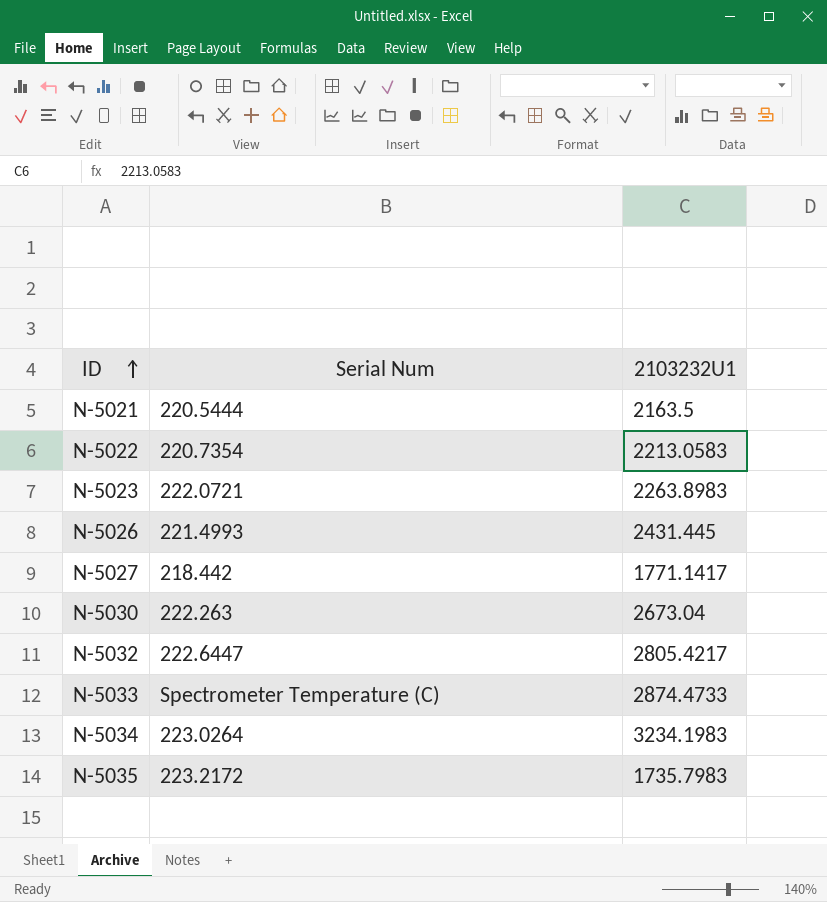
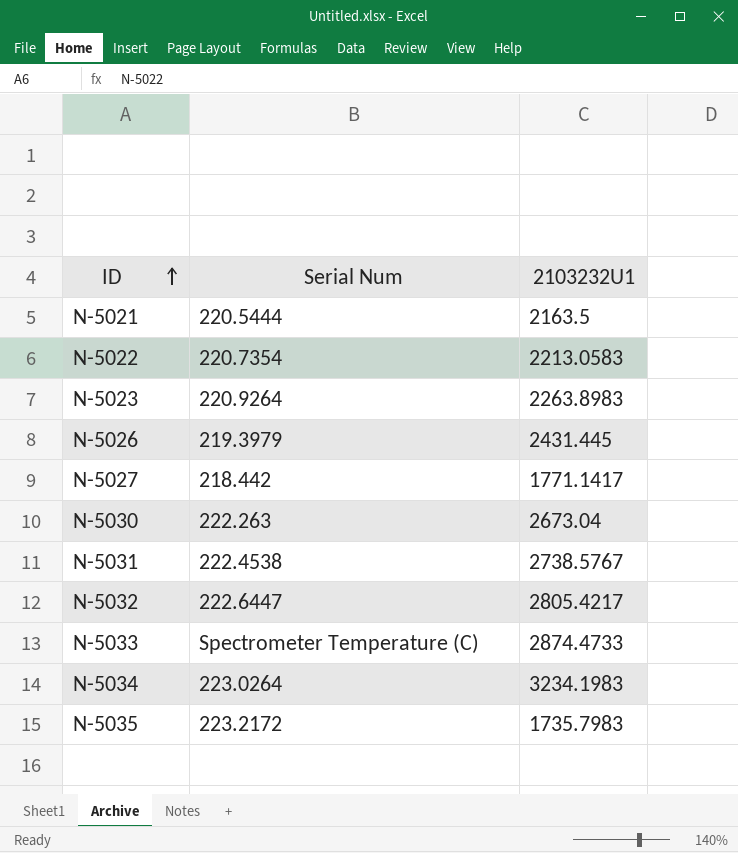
N-5023 | Serial Num: 222.0721 -> 220.9264
N-5026 | Serial Num: 221.4993 -> 219.3979
row N-5031: none -> 222.4538 | 2738.5767

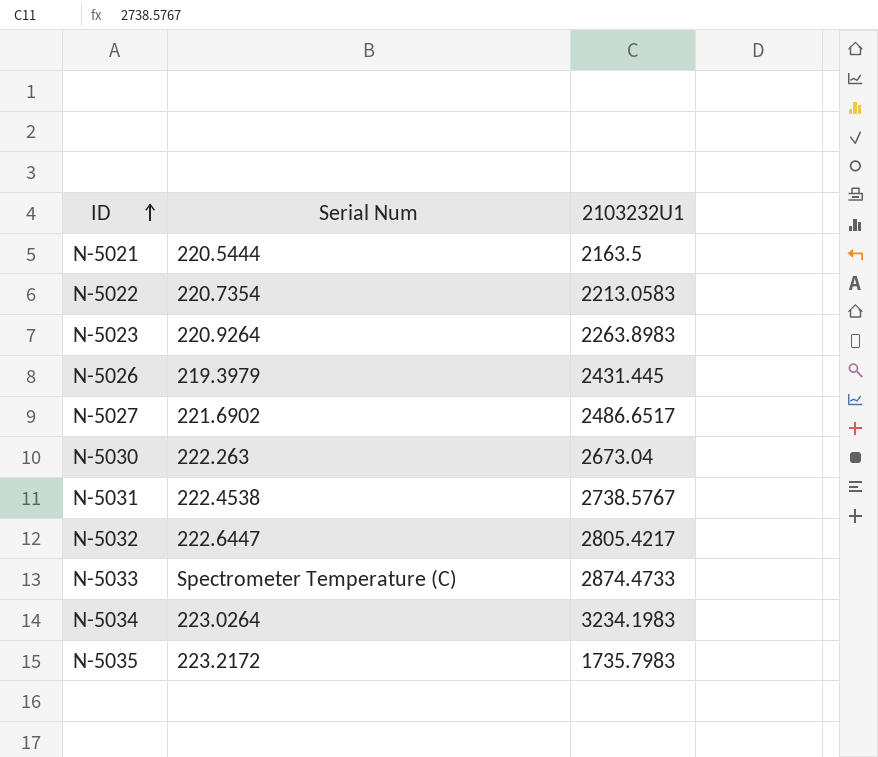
N-5027 | Serial Num: 218.442 -> 221.6902
N-5027 | 2103232U1: 1771.1417 -> 2486.6517

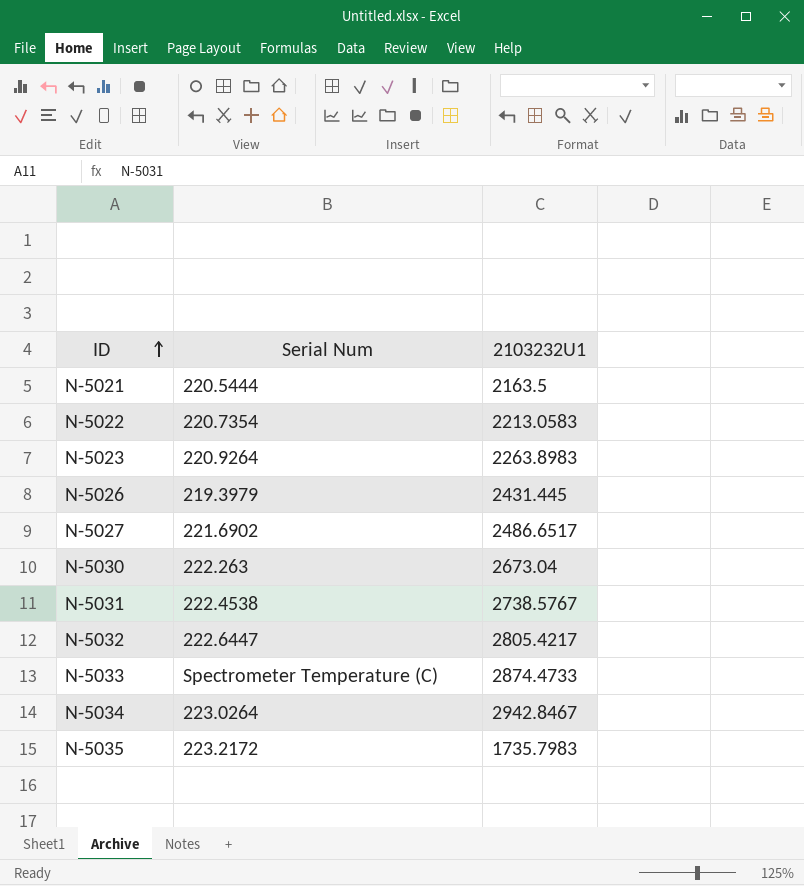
N-5034 | 2103232U1: 3234.1983 -> 2942.8467

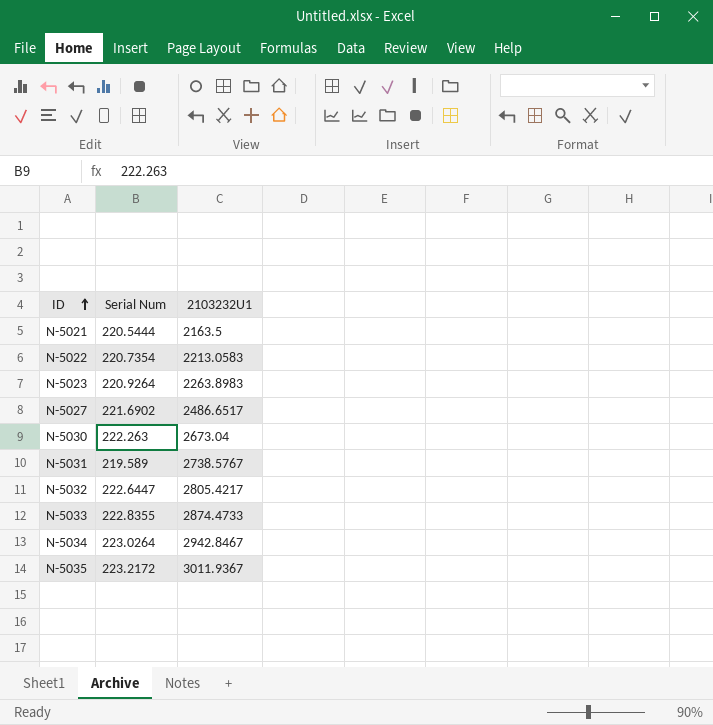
row N-5026: 219.3979 | 2431.445 -> none
N-5031 | Serial Num: 222.4538 -> 219.589
N-5033 | Serial Num: Spectrometer Temperature (C) -> 222.8355
N-5035 | 2103232U1: 1735.7983 -> 3011.9367

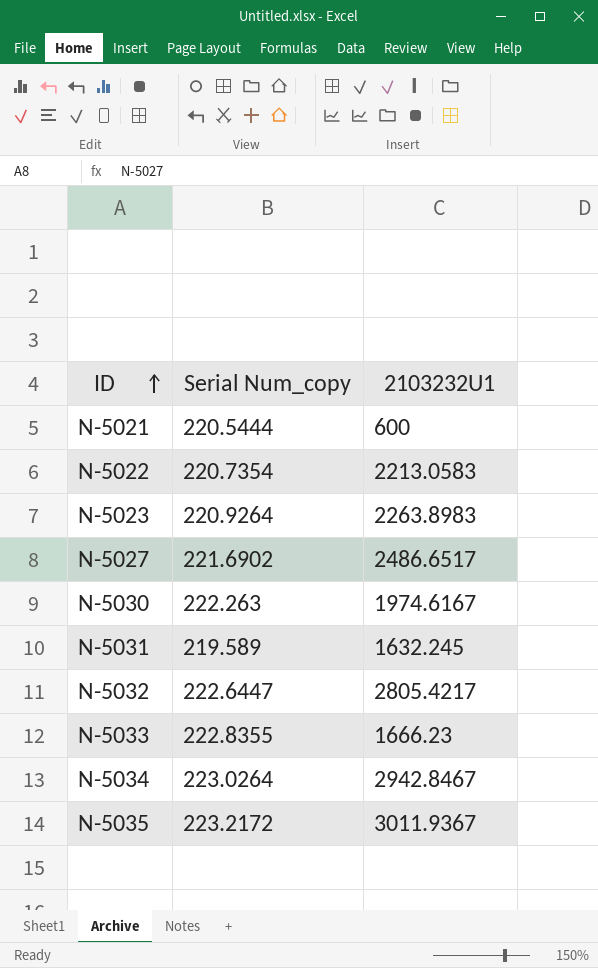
column name: Serial Num -> Serial Num_copy
N-5021 | 2103232U1: 2163.5 -> 600
N-5030 | 2103232U1: 2673.04 -> 1974.6167
N-5031 | 2103232U1: 2738.5767 -> 1632.245
N-5033 | 2103232U1: 2874.4733 -> 1666.23

